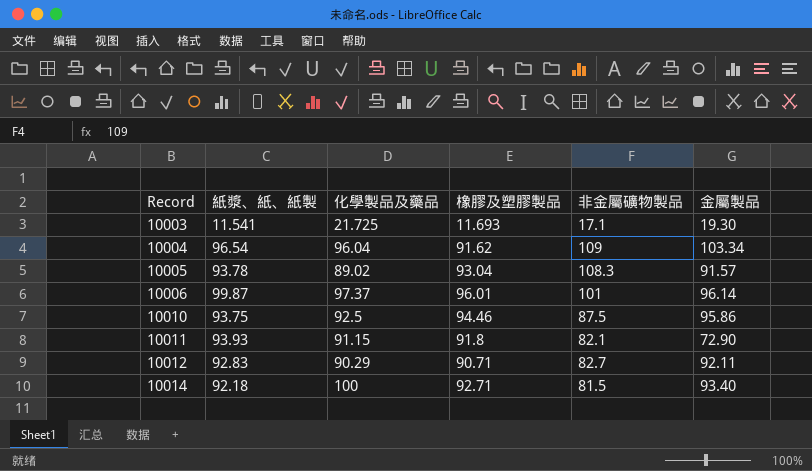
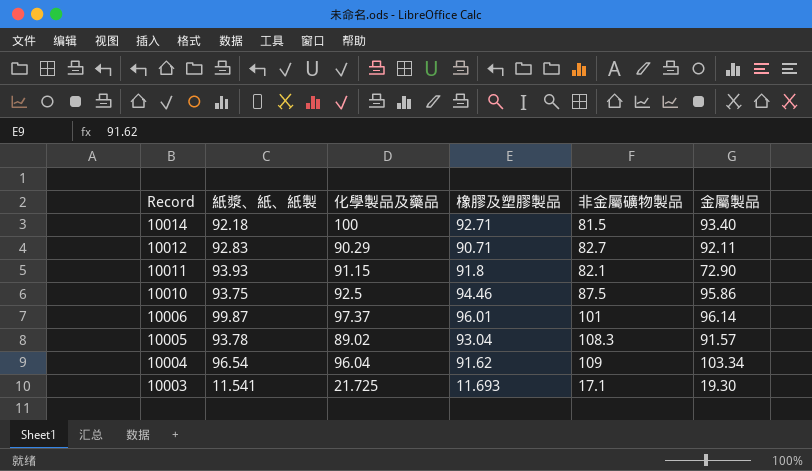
row order: Record ascending -> Record descending

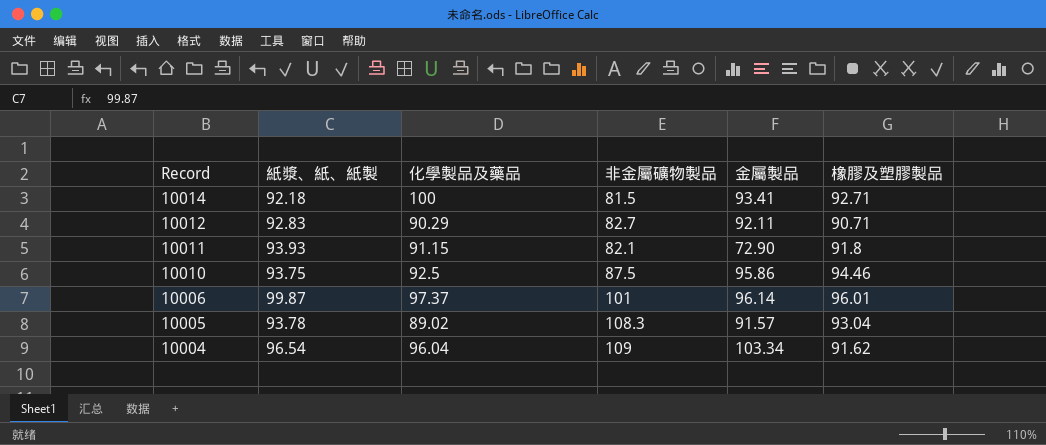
column 橡膠及塑膠製品 | position: 4 -> 6
row 10003: 11.541 | 21.725 | 11.693 | 17.1 | 19.30 -> none
10014 | 金屬製品: 93.40 -> 93.41

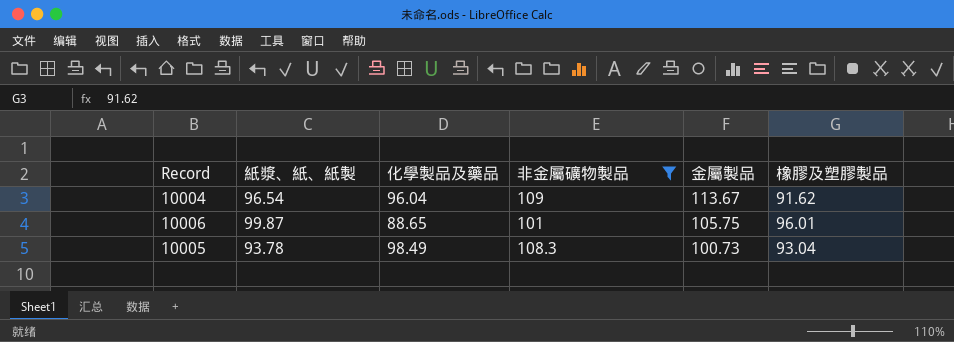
filter: none -> 非金屬礦物製品 >= 101
row order: Record descending -> 金屬製品 descending
10004 | 金屬製品: 103.34 -> 113.67
10006 | 化學製品及藥品: 97.37 -> 88.65
10006 | 金屬製品: 96.14 -> 105.75
10005 | 化學製品及藥品: 89.02 -> 98.49
10005 | 金屬製品: 91.57 -> 100.73

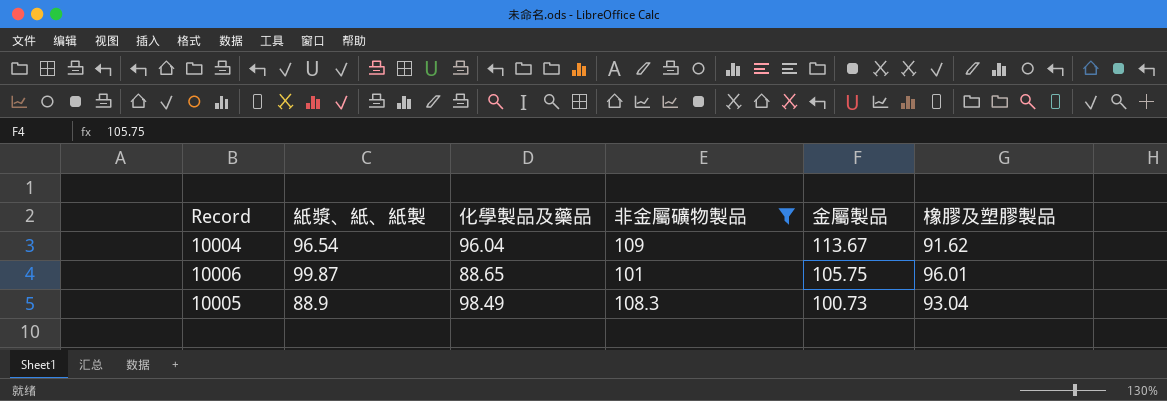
10005 | 紙漿、紙、紙製: 93.78 -> 88.9

